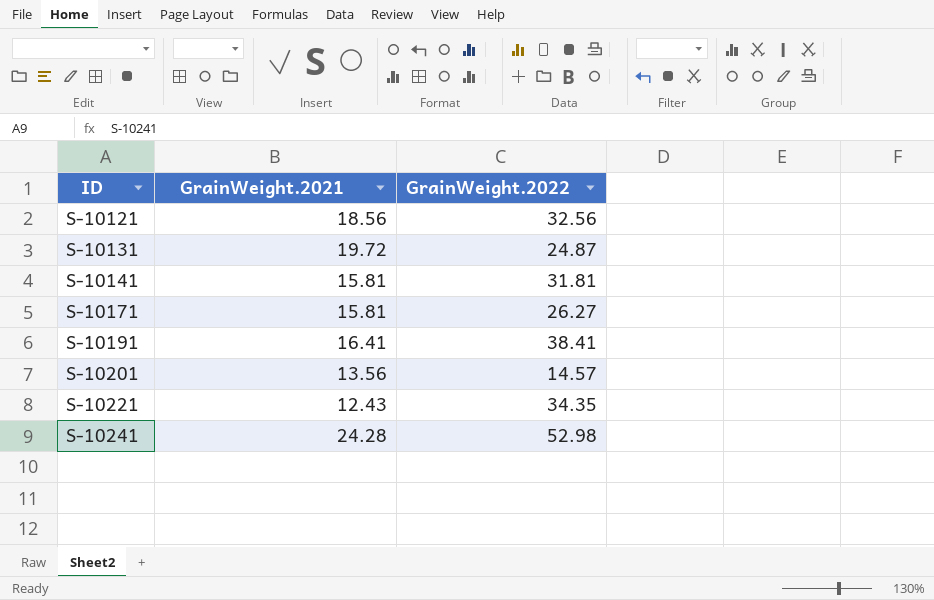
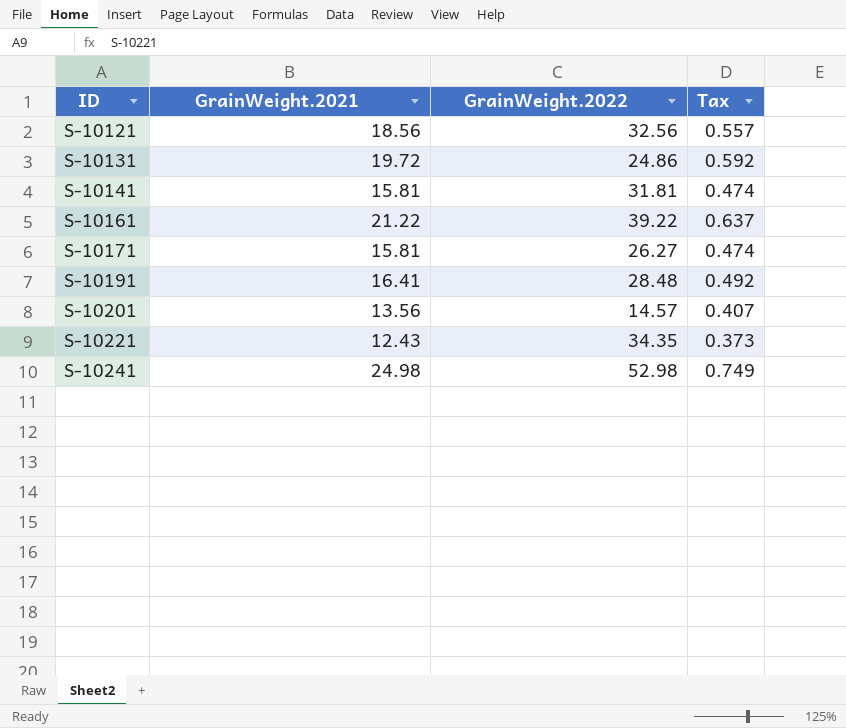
column Tax | formula: none -> [GrainWeight.2021] * 0.03
S-10131 | GrainWeight.2022: 24.87 -> 24.86
row S-10161: none -> 21.22 | 39.22 | 0.637
S-10191 | GrainWeight.2022: 38.41 -> 28.48
S-10241 | GrainWeight.2021: 24.28 -> 24.98

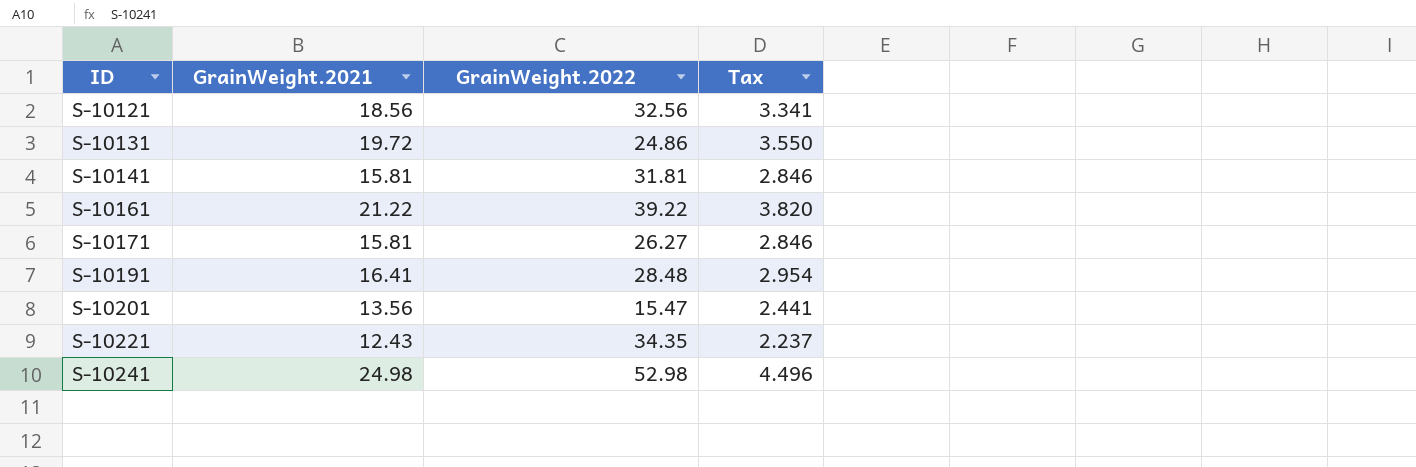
column Tax | formula: [GrainWeight.2021] * 0.03 -> [GrainWeight.2021] * 0.18
S-10201 | GrainWeight.2022: 14.57 -> 15.47

